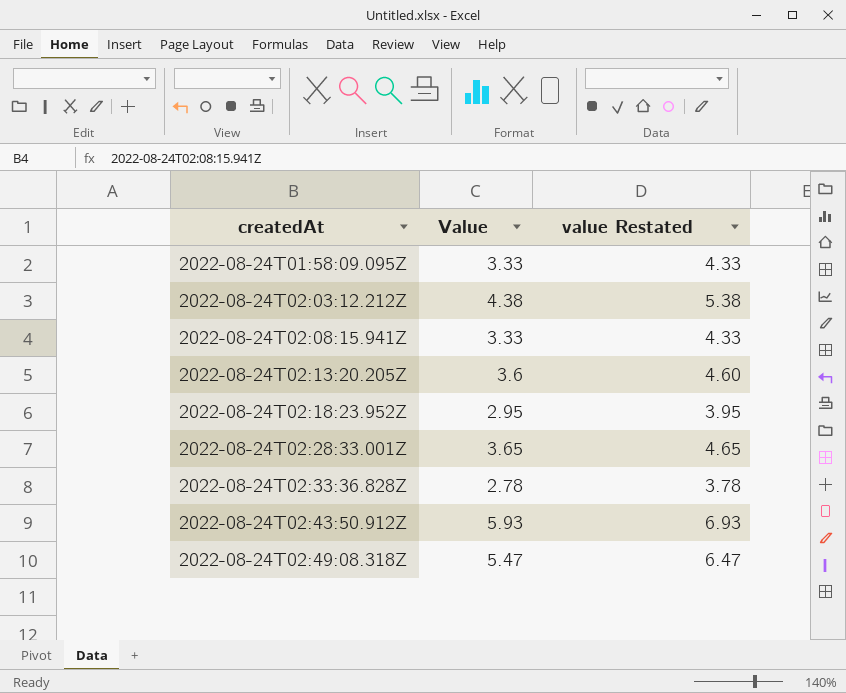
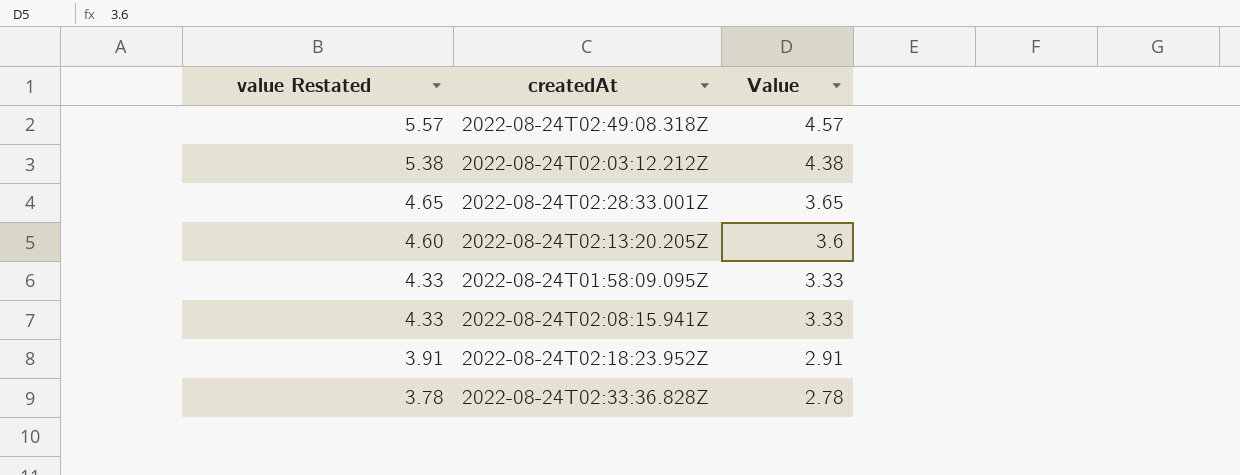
row order: createdAt ascending -> value Restated descending
column value Restated | position: 3 -> 1
row 2022-08-24T02:43:50.912Z: 5.93 | 6.93 -> none
2022-08-24T02:49:08.318Z | value Restated: 6.47 -> 5.57
2022-08-24T02:49:08.318Z | Value: 5.47 -> 4.57
2022-08-24T02:18:23.952Z | value Restated: 3.95 -> 3.91
2022-08-24T02:18:23.952Z | Value: 2.95 -> 2.91

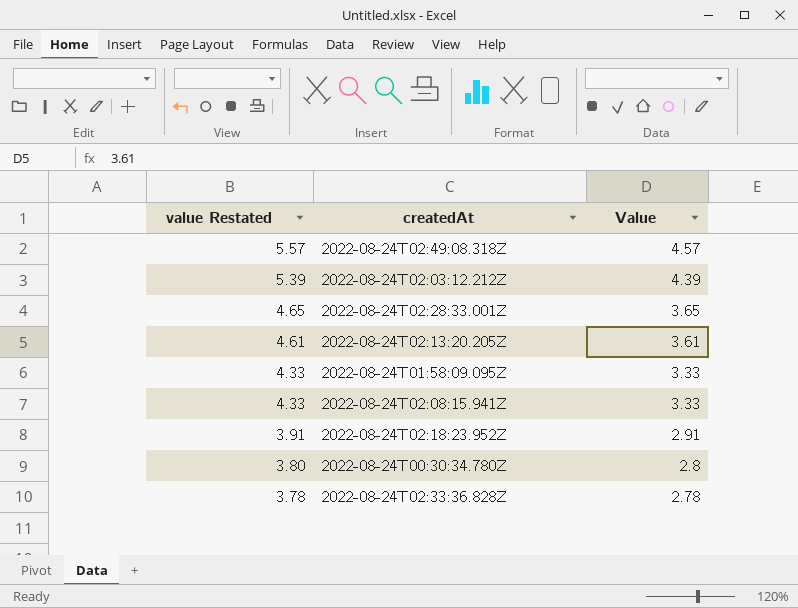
2022-08-24T02:03:12.212Z | value Restated: 5.38 -> 5.39
2022-08-24T02:03:12.212Z | Value: 4.38 -> 4.39
2022-08-24T02:13:20.205Z | value Restated: 4.60 -> 4.61
2022-08-24T02:13:20.205Z | Value: 3.6 -> 3.61
row 2022-08-24T00:30:34.780Z: none -> 3.80 | 2.8

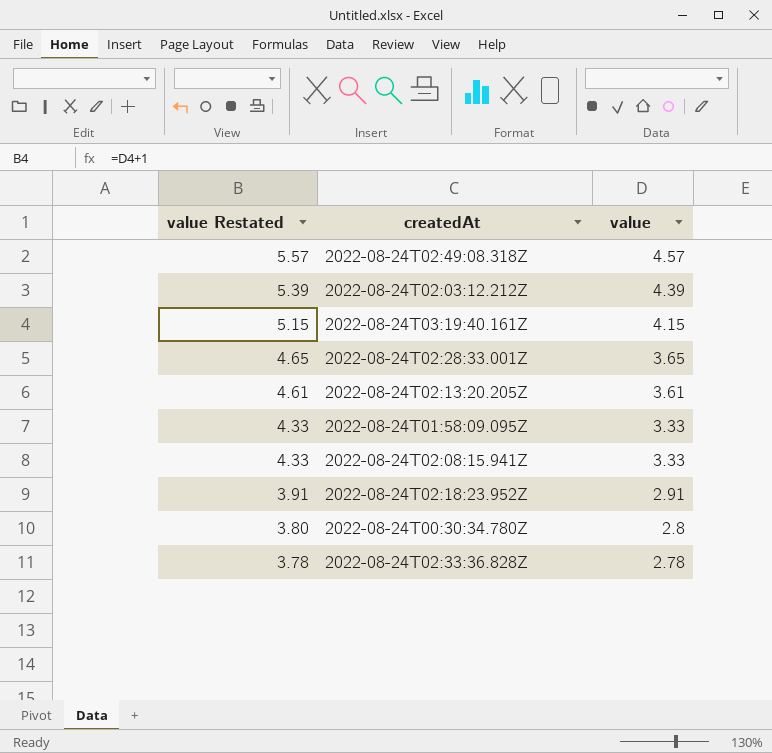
column name: Value -> value
row 2022-08-24T03:19:40.161Z: none -> 5.15 | 4.15

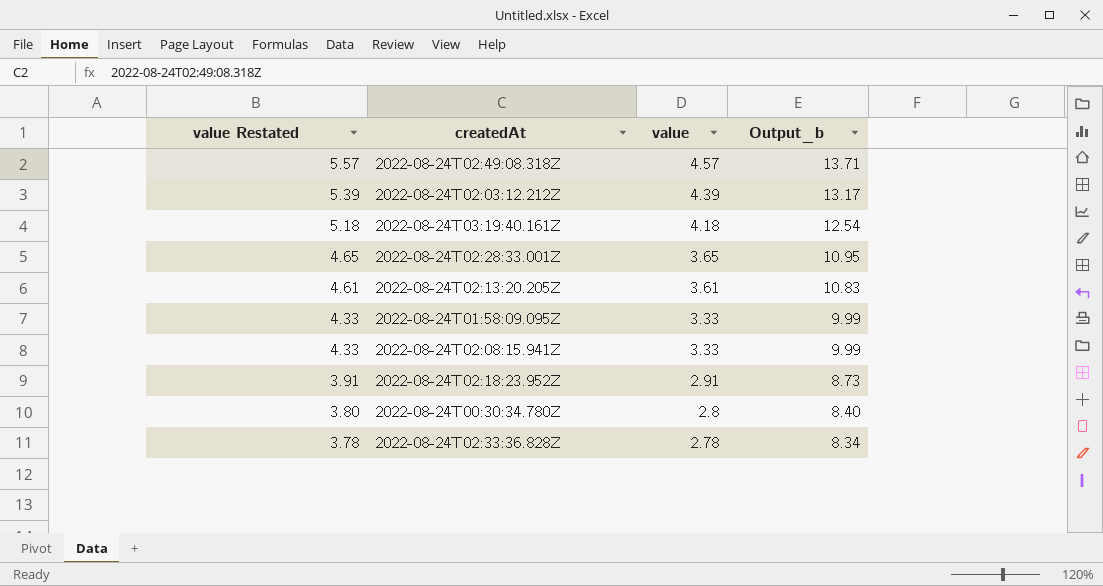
column Output_b | formula: none -> [value] * 3
2022-08-24T03:19:40.161Z | value Restated: 5.15 -> 5.18
2022-08-24T03:19:40.161Z | value: 4.15 -> 4.18

